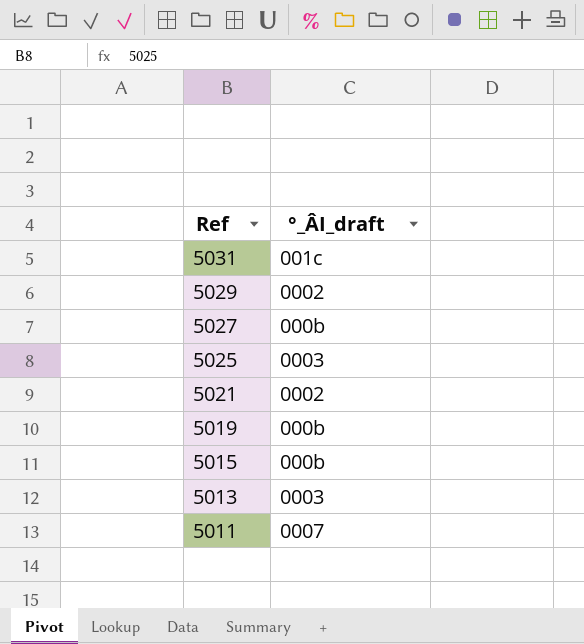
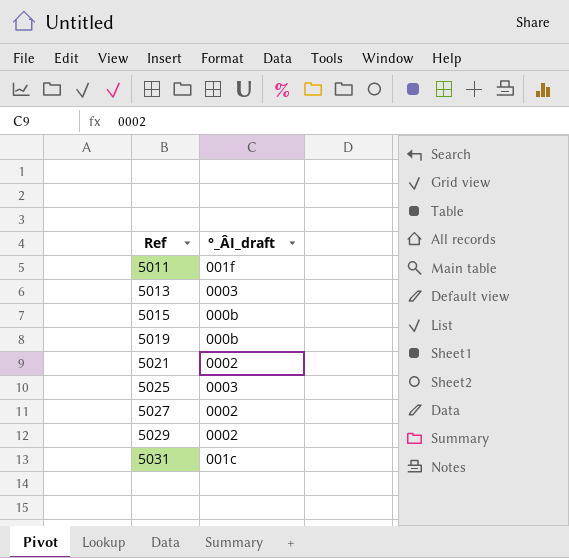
row order: Ref descending -> Ref ascending
5011 | °_ÂI_draft: 0007 -> 001f
5027 | °_ÂI_draft: 000b -> 0002

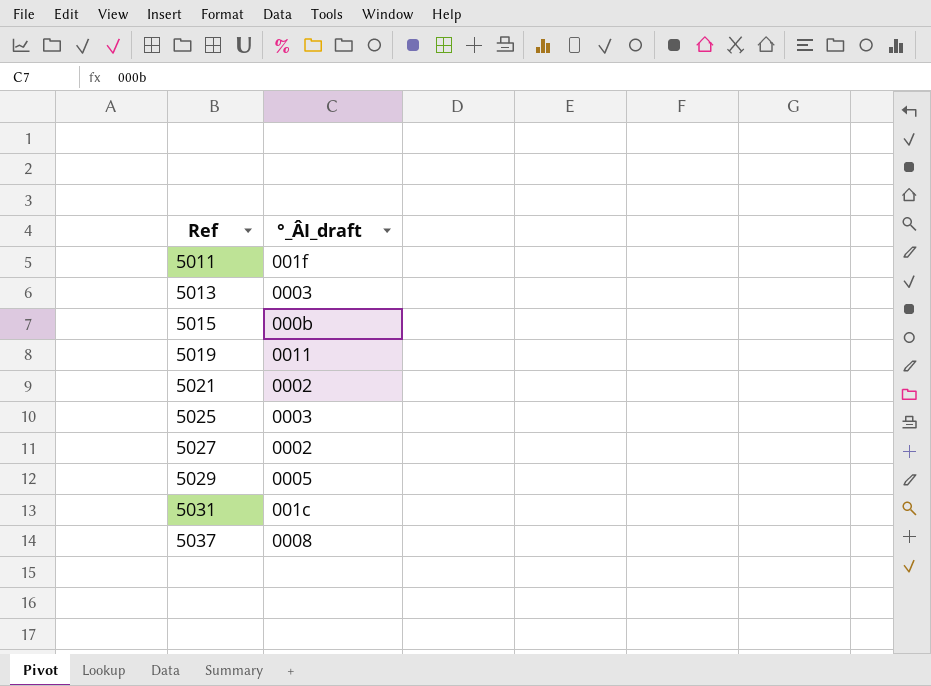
5019 | °_ÂI_draft: 000b -> 0011
5029 | °_ÂI_draft: 0002 -> 0005
row 5037: none -> 0008

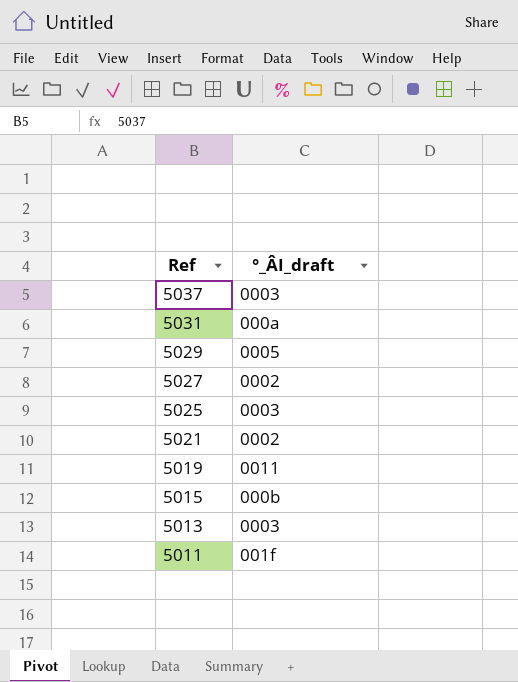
row order: Ref ascending -> Ref descending
5037 | °_ÂI_draft: 0008 -> 0003
5031 | °_ÂI_draft: 001c -> 000a

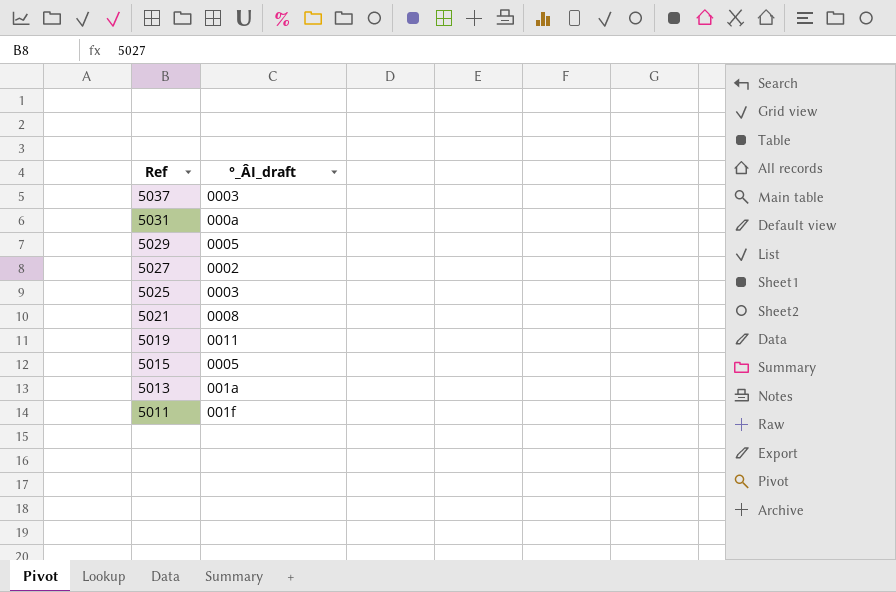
5021 | °_ÂI_draft: 0002 -> 0008
5015 | °_ÂI_draft: 000b -> 0005
5013 | °_ÂI_draft: 0003 -> 001a

